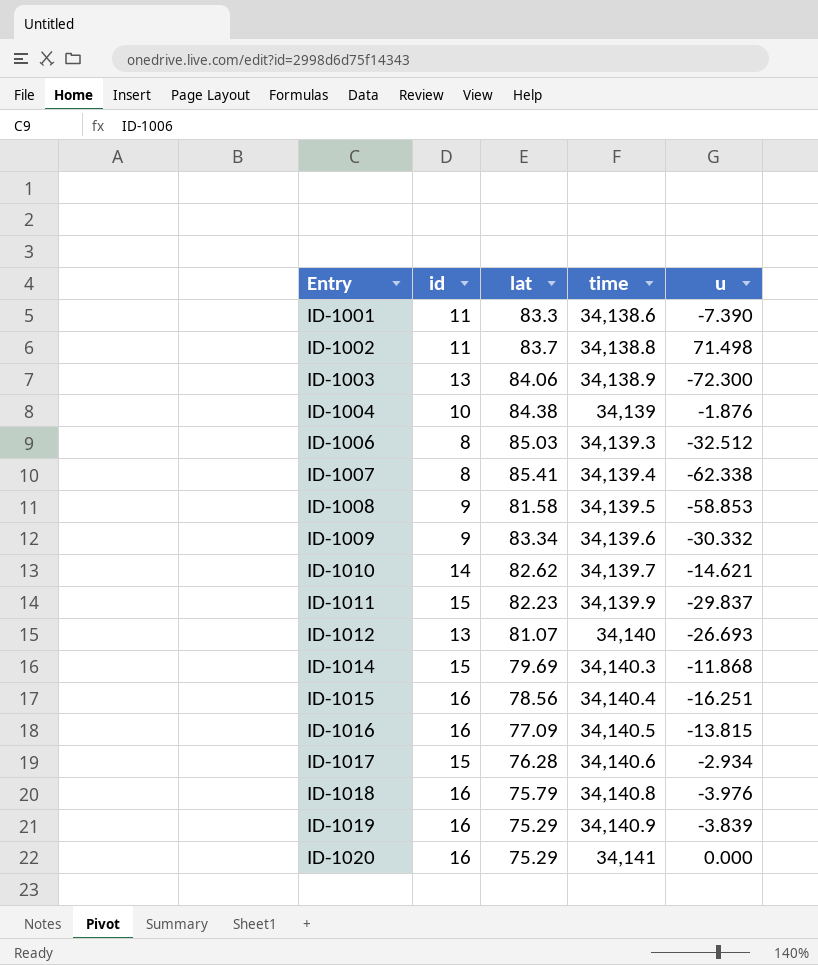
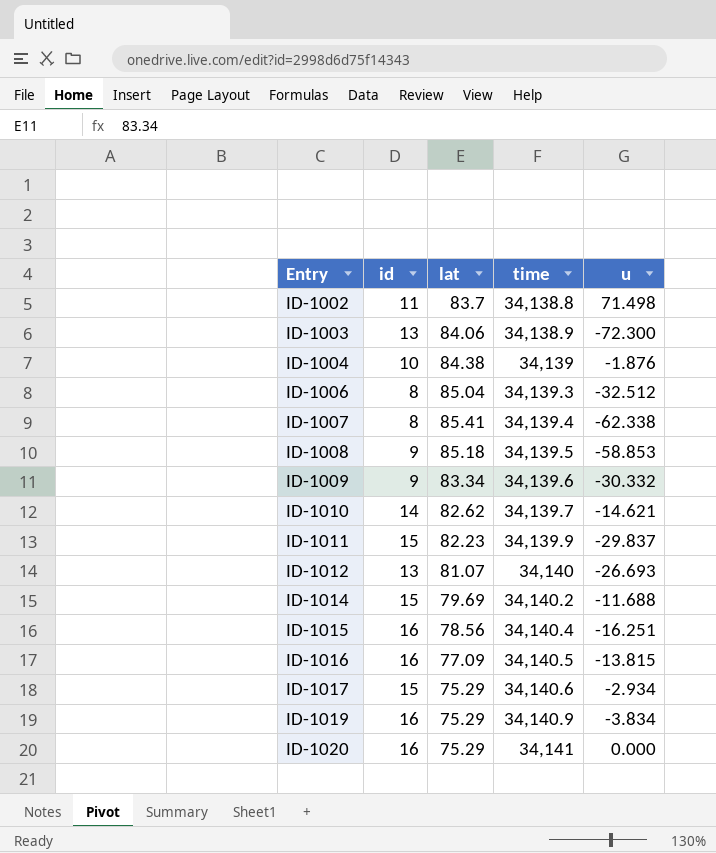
row ID-1001: 11 | 83.3 | 34,138.6 | -7.390 -> none
row ID-1018: 16 | 75.79 | 34,140.8 | -3.976 -> none
ID-1006 | lat: 85.03 -> 85.04
ID-1008 | lat: 81.58 -> 85.18
ID-1014 | time: 34,140.3 -> 34,140.2
ID-1014 | u: -11.868 -> -11.688
ID-1017 | lat: 76.28 -> 75.29
ID-1019 | u: -3.839 -> -3.834

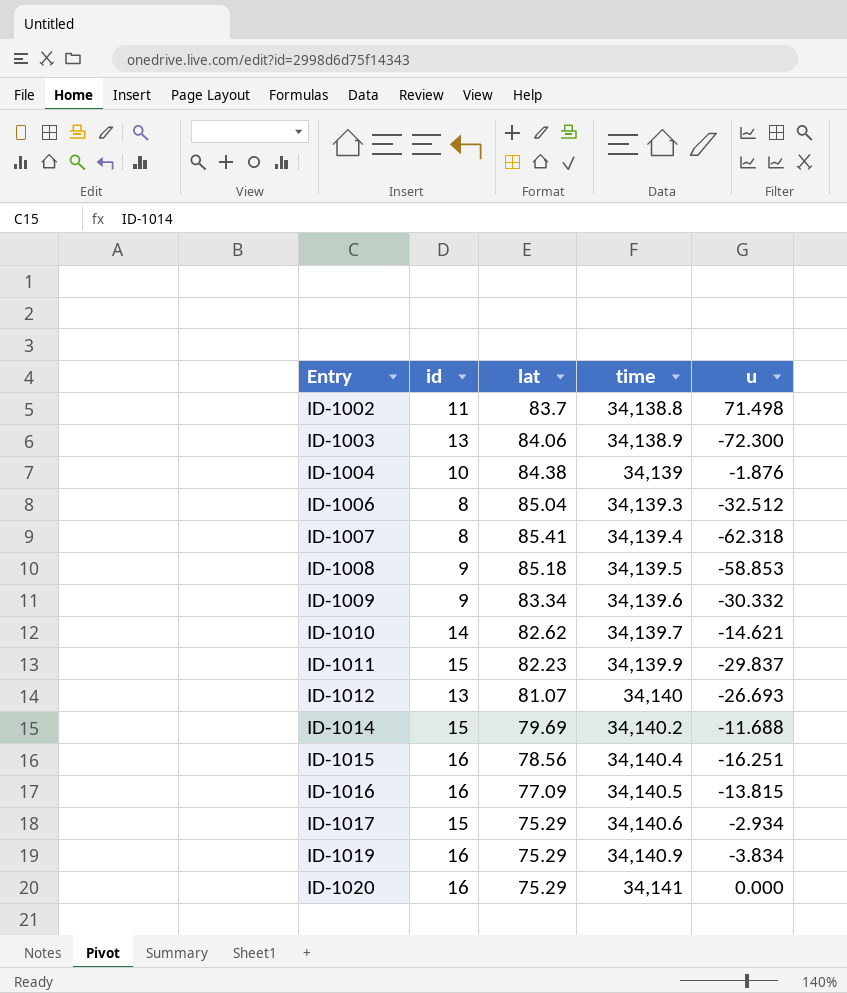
ID-1007 | u: -62.338 -> -62.318

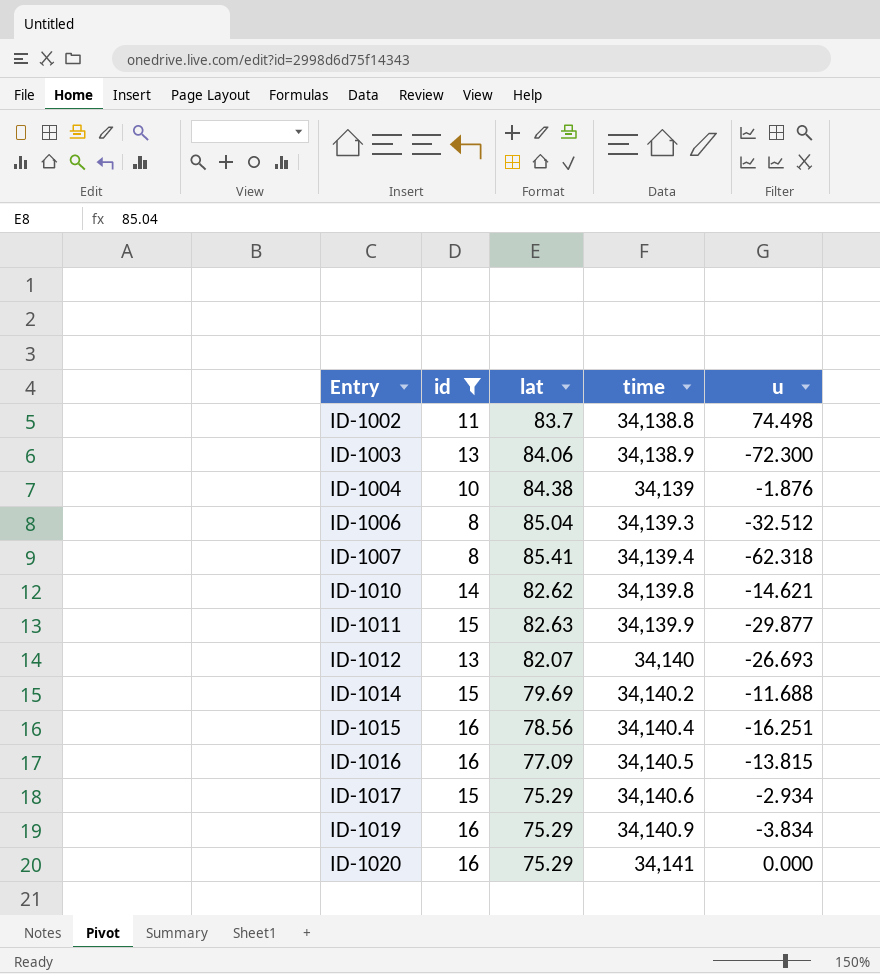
filter: none -> id != 9
ID-1002 | u: 71.498 -> 74.498
ID-1010 | time: 34,139.7 -> 34,139.8
ID-1011 | lat: 82.23 -> 82.63
ID-1011 | u: -29.837 -> -29.877
ID-1012 | lat: 81.07 -> 82.07

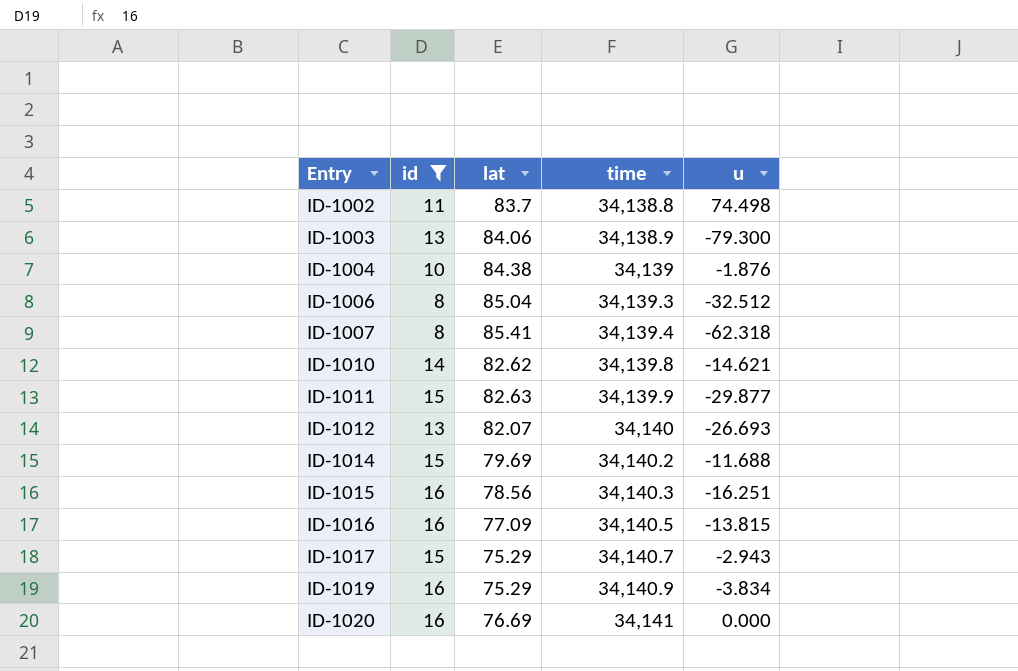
ID-1003 | u: -72.300 -> -79.300
ID-1015 | time: 34,140.4 -> 34,140.3
ID-1017 | time: 34,140.6 -> 34,140.7
ID-1017 | u: -2.934 -> -2.943
ID-1020 | lat: 75.29 -> 76.69

